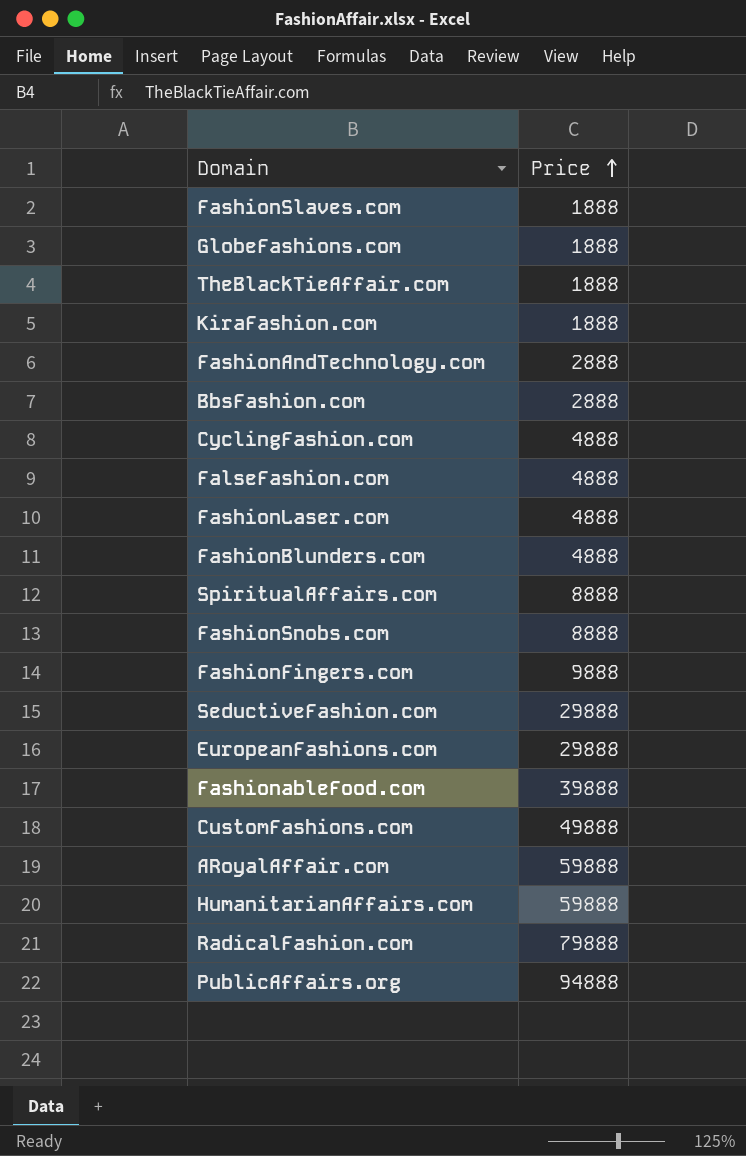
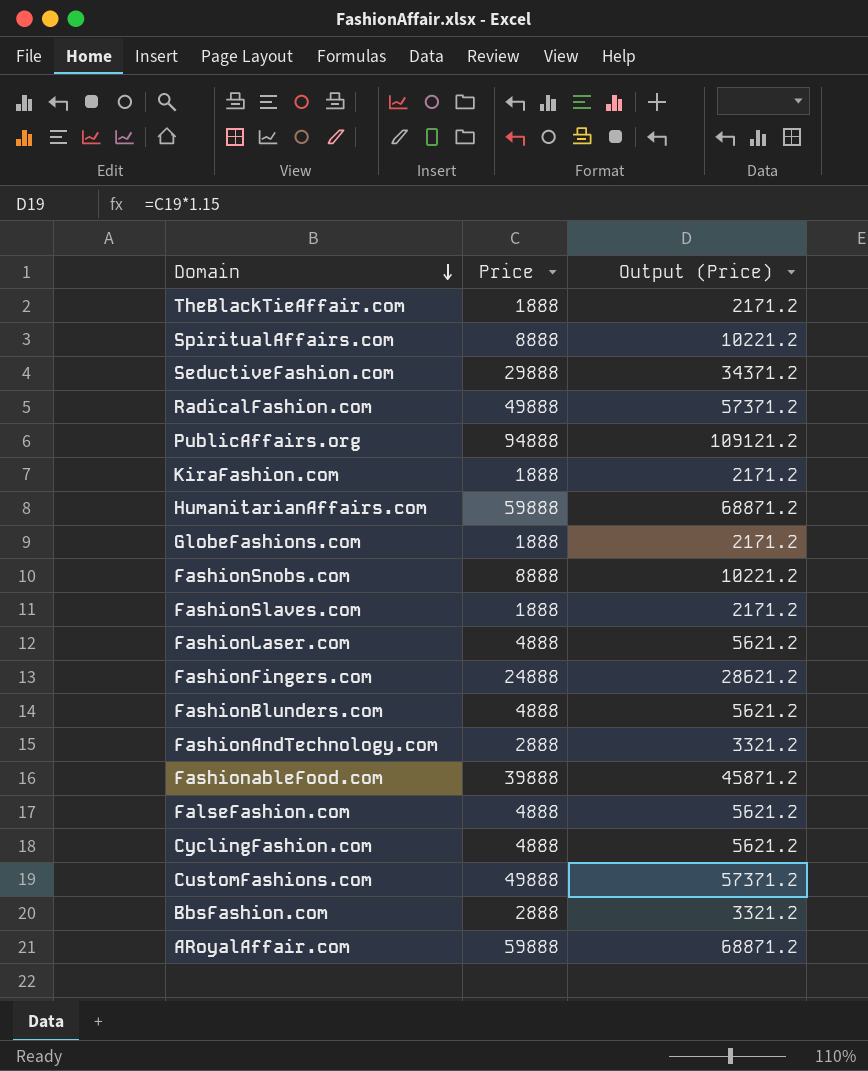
row order: Price ascending -> Domain descending
column Output (Price) | formula: none -> [Price] * 1.15
row EuropeanFashions.com: 29888 -> none
RadicalFashion.com | Price: 79888 -> 49888
FashionFingers.com | Price: 9888 -> 24888

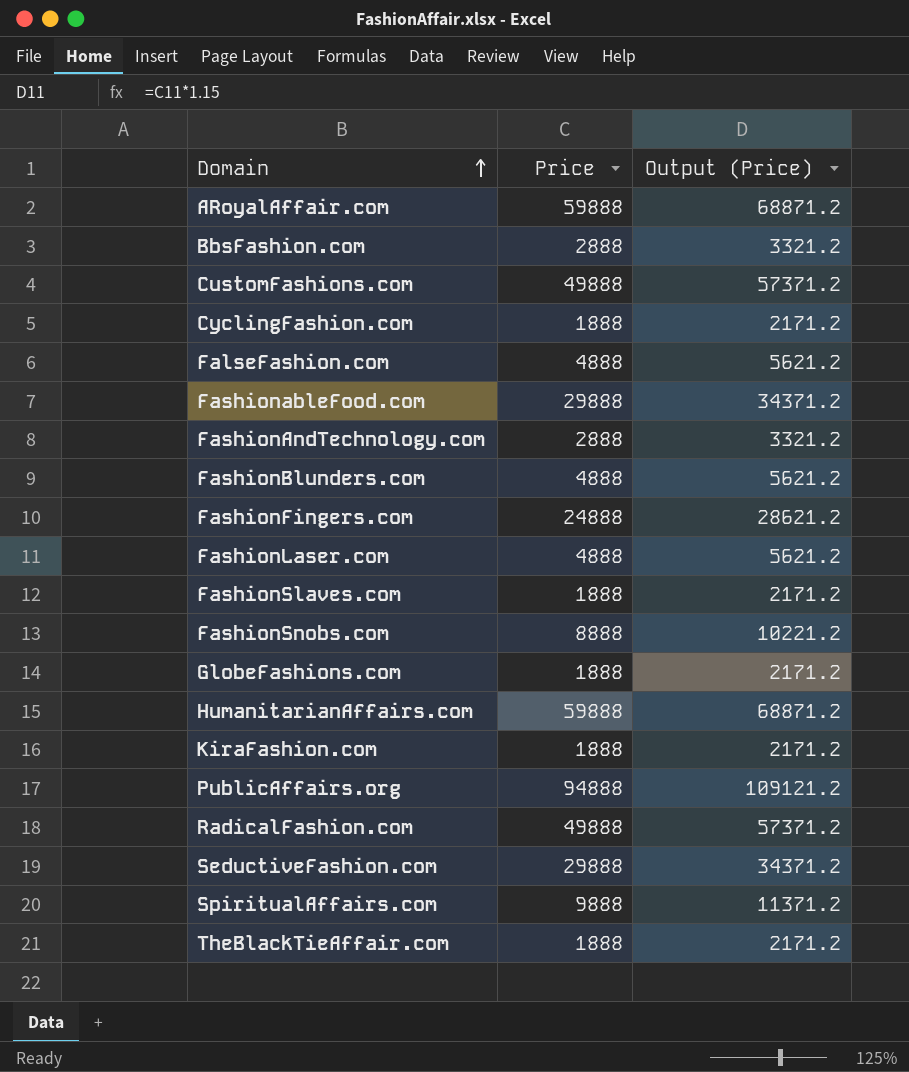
row order: Domain descending -> Domain ascending
CyclingFashion.com | Price: 4888 -> 1888
CyclingFashion.com | Output (Price): 5621.2 -> 2171.2
FashionableFood.com | Price: 39888 -> 29888
FashionableFood.com | Output (Price): 45871.2 -> 34371.2
SpiritualAffairs.com | Price: 8888 -> 9888
SpiritualAffairs.com | Output (Price): 10221.2 -> 11371.2

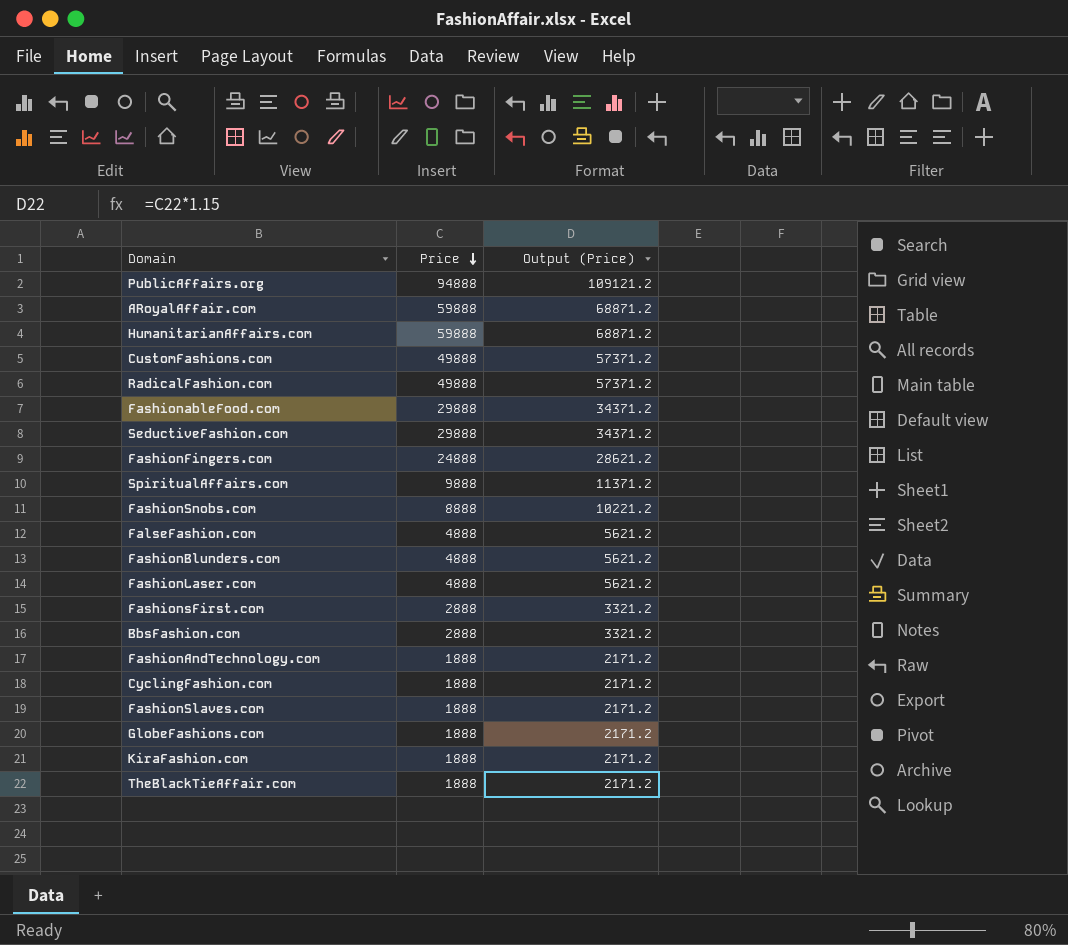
row order: Domain ascending -> Price descending
row FashionsFirst.com: none -> 2888 | 3321.2
FashionAndTechnology.com | Price: 2888 -> 1888
FashionAndTechnology.com | Output (Price): 3321.2 -> 2171.2

